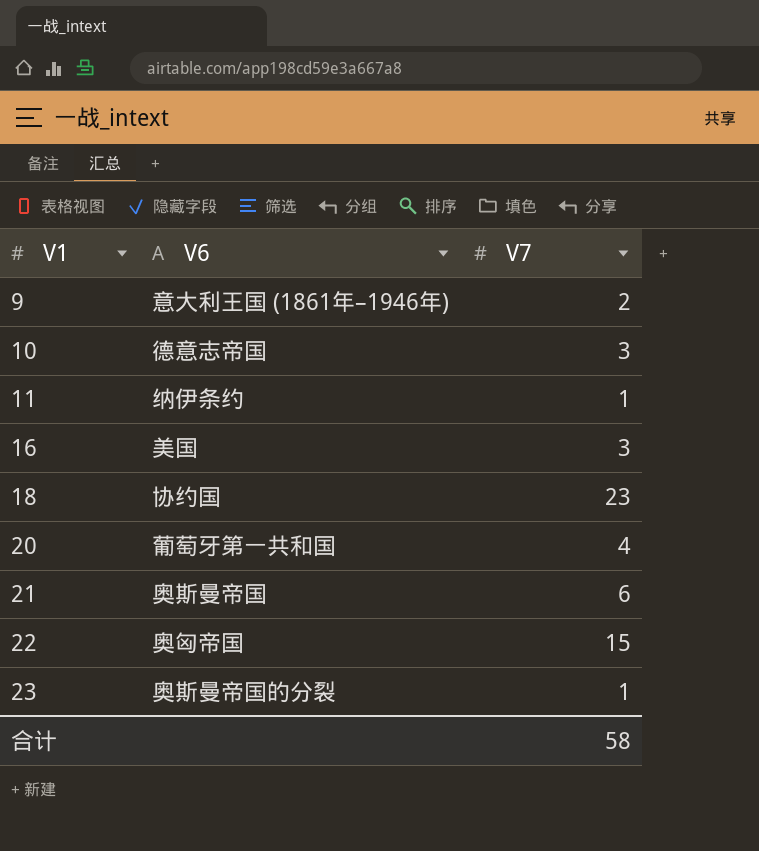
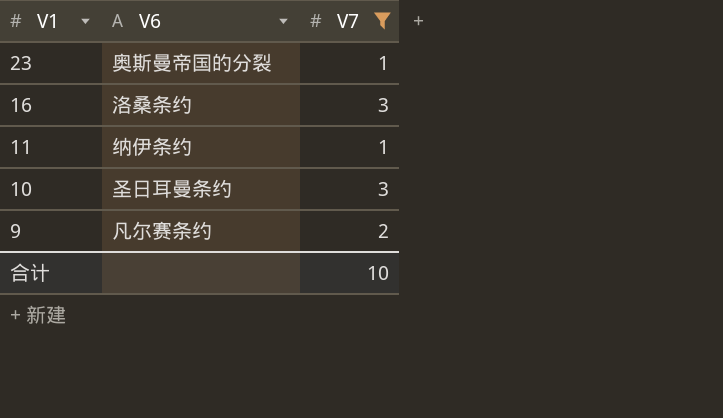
filter: none -> V7 <= 3
row order: V1 ascending -> V1 descending
16 | V6: 美国 -> 洛桑条约
10 | V6: 德意志帝国 -> 圣日耳曼条约
9 | V6: 意大利王国 (1861年–1946年) -> 凡尔赛条约
合计 | V7: 58 -> 10

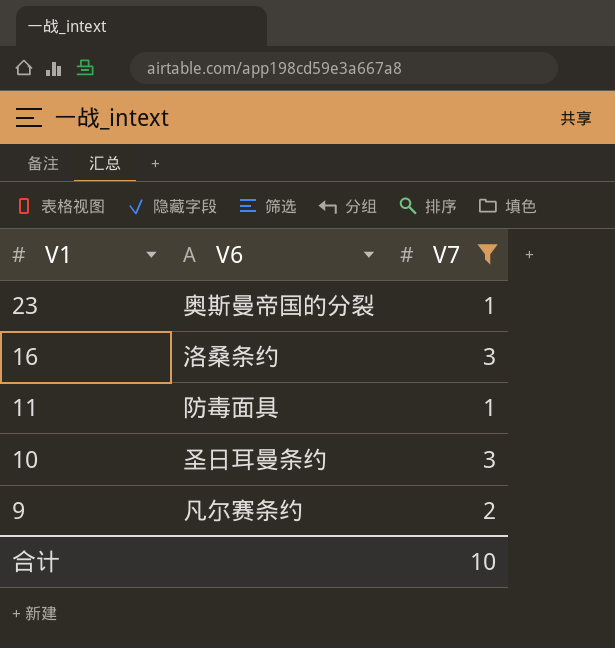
11 | V6: 纳伊条约 -> 防毒面具

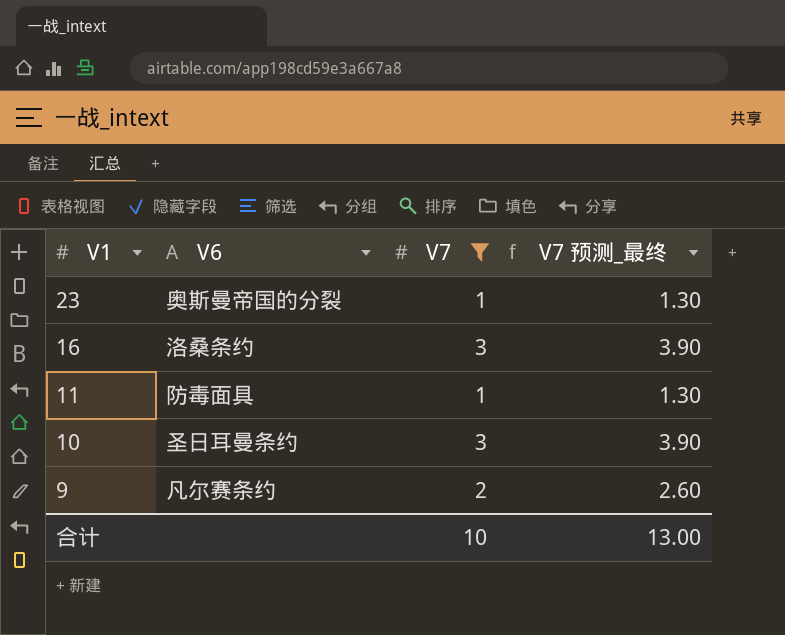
column V7 预测_最终 | formula: none -> [V7] * 1.3

